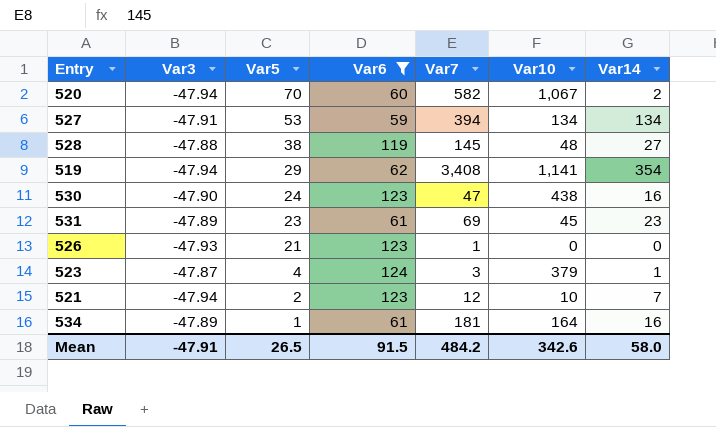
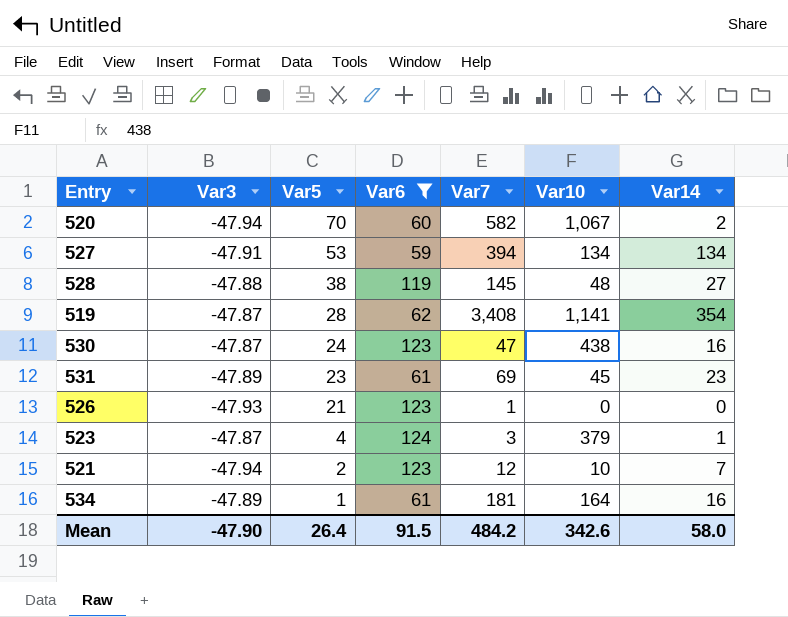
519 | Var3: -47.94 -> -47.87
519 | Var5: 29 -> 28
530 | Var3: -47.90 -> -47.87
Mean | Var3: -47.91 -> -47.90
Mean | Var5: 26.5 -> 26.4

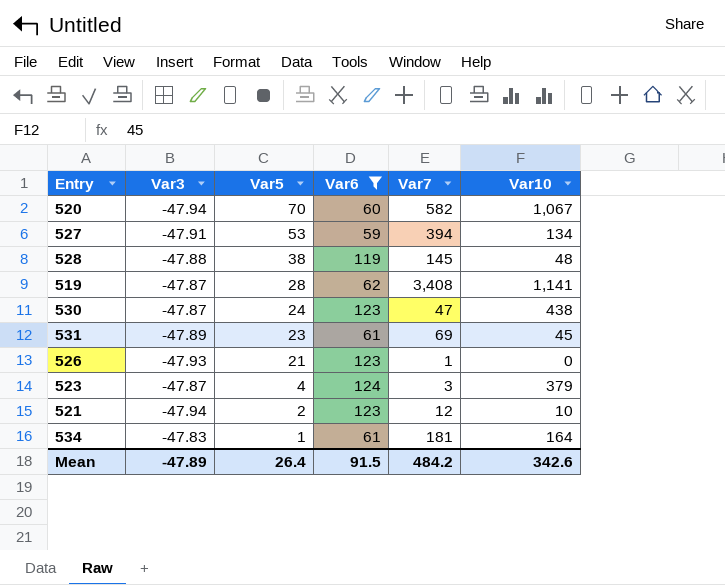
column Var14 | position: 7 -> none
534 | Var3: -47.89 -> -47.83
Mean | Var3: -47.90 -> -47.89

